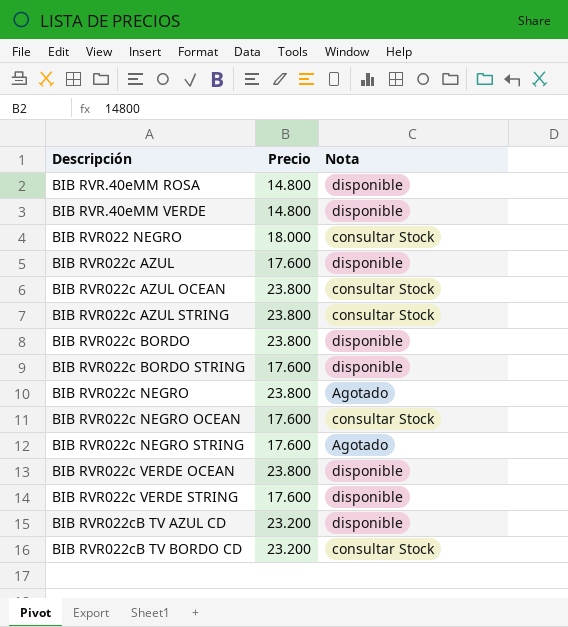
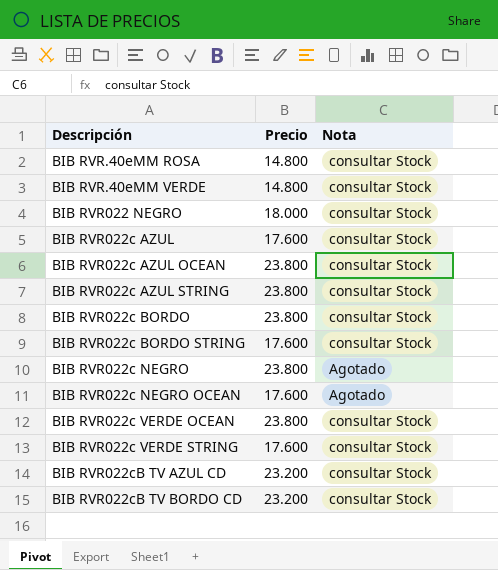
row BIB RVR022c NEGRO STRING: 17.600 | Agotado -> none
BIB RVR.40eMM ROSA | Nota: disponible -> consultar Stock
BIB RVR.40eMM VERDE | Nota: disponible -> consultar Stock
BIB RVR022c AZUL | Nota: disponible -> consultar Stock
BIB RVR022c BORDO | Nota: disponible -> consultar Stock
BIB RVR022c BORDO STRING | Nota: disponible -> consultar Stock
BIB RVR022c NEGRO OCEAN | Nota: consultar Stock -> Agotado
BIB RVR022c VERDE OCEAN | Nota: disponible -> consultar Stock
BIB RVR022c VERDE STRING | Nota: disponible -> consultar Stock
BIB RVR022cB TV AZUL CD | Nota: disponible -> consultar Stock

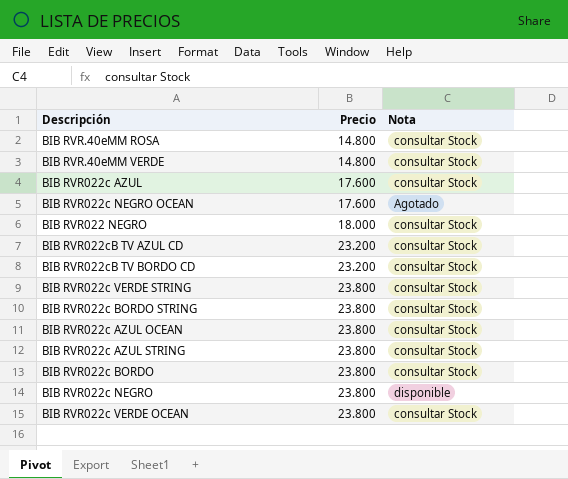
row order: none -> Precio ascending
BIB RVR022c VERDE STRING | Precio: 17.600 -> 23.800
BIB RVR022c BORDO STRING | Precio: 17.600 -> 23.800
BIB RVR022c NEGRO | Nota: Agotado -> disponible

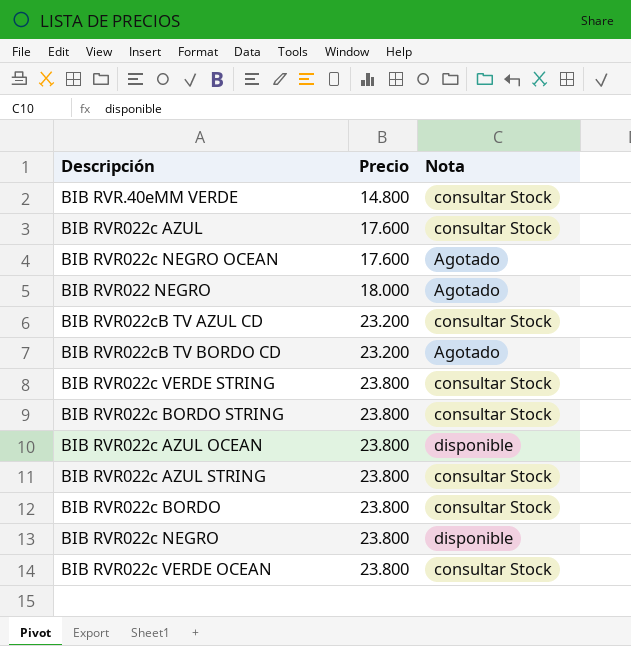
row BIB RVR.40eMM ROSA: 14.800 | consultar Stock -> none
BIB RVR022 NEGRO | Nota: consultar Stock -> Agotado
BIB RVR022cB TV BORDO CD | Nota: consultar Stock -> Agotado
BIB RVR022c AZUL OCEAN | Nota: consultar Stock -> disponible

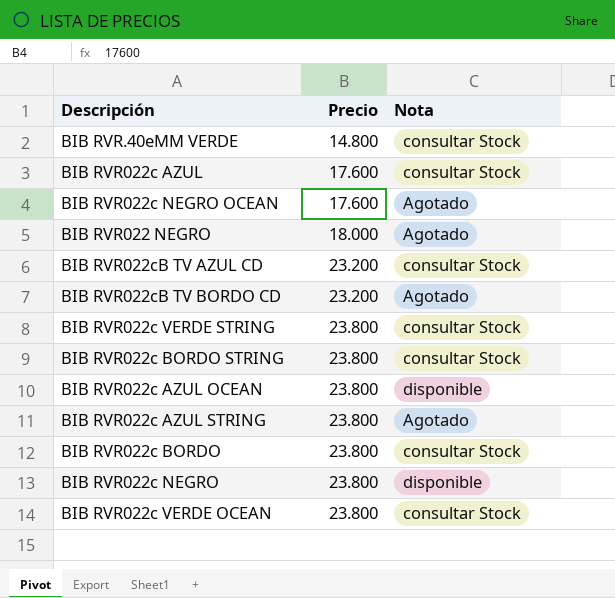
BIB RVR022c AZUL STRING | Nota: consultar Stock -> Agotado

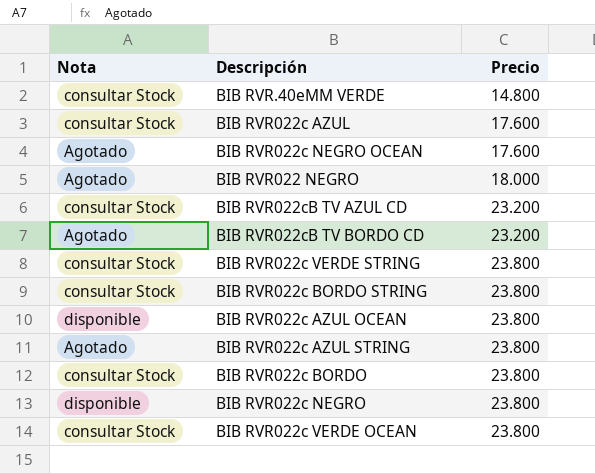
column Nota | position: 3 -> 1

